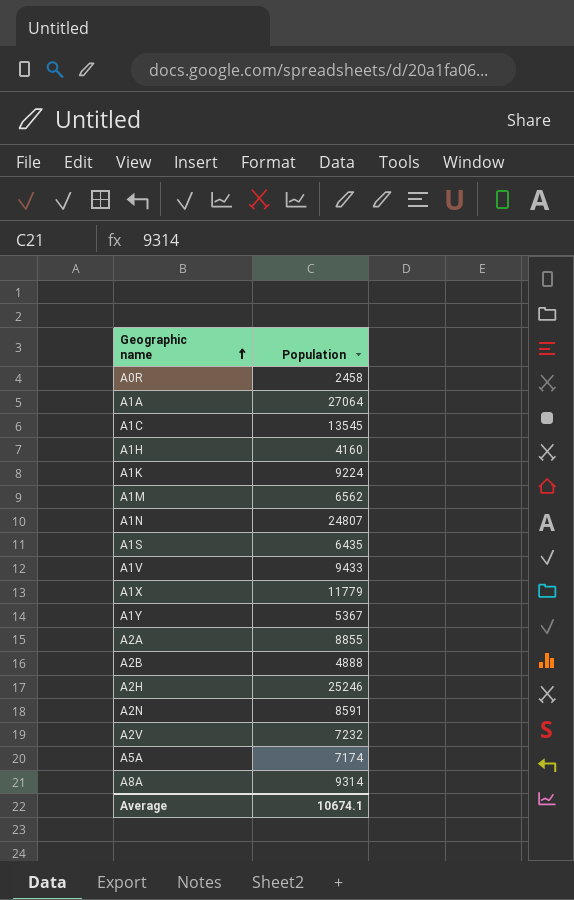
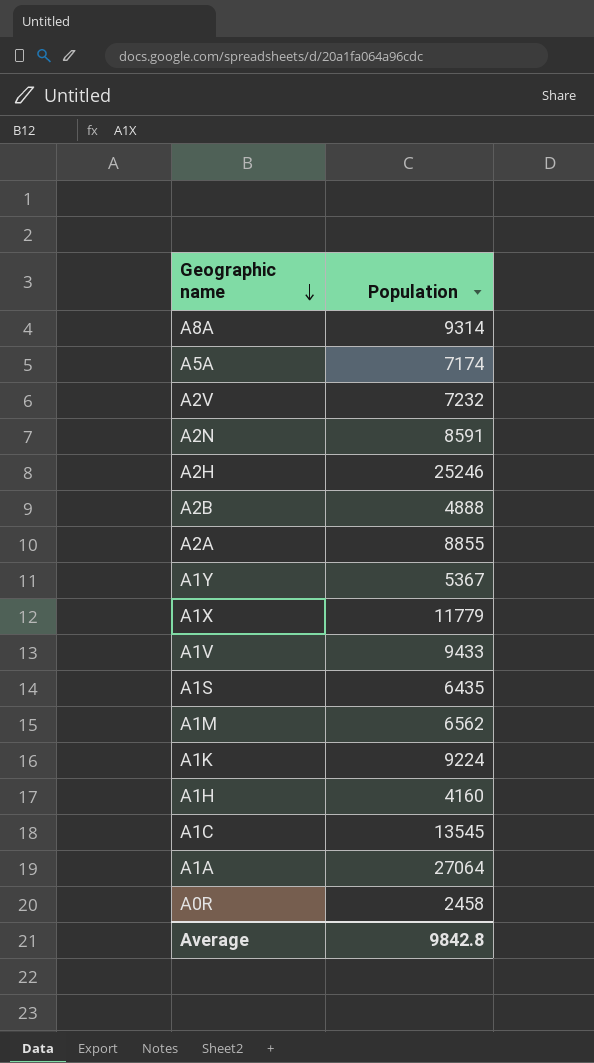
row order: Geographic name ascending -> Geographic name descending
row A1N: 24807 -> none
Average | Population: 10674.1 -> 9842.8

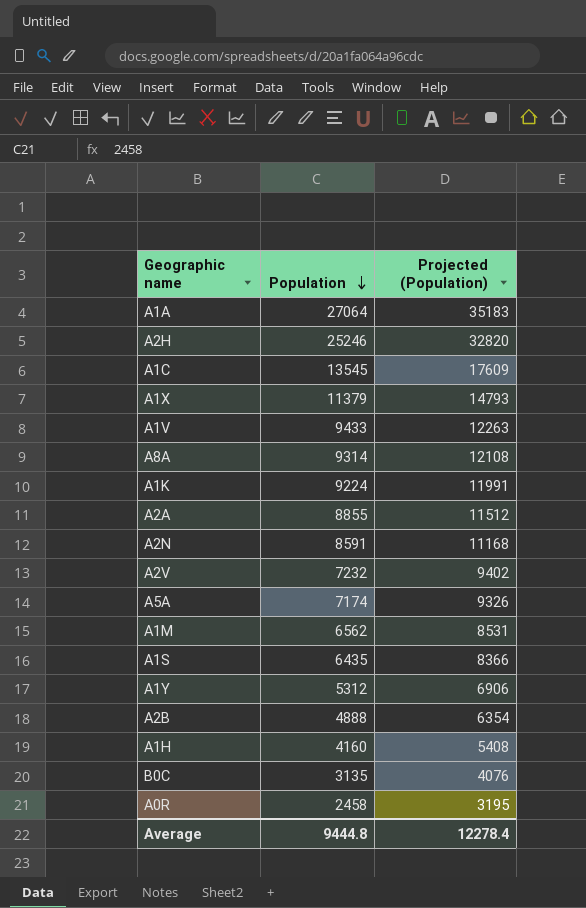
row order: Geographic name descending -> Population descending
column Projected (Population) | formula: none -> [Population] * 1.3
A1X | Population: 11779 -> 11379
A1Y | Population: 5367 -> 5312
row B0C: none -> 3135 | 4076
Average | Population: 9842.8 -> 9444.8

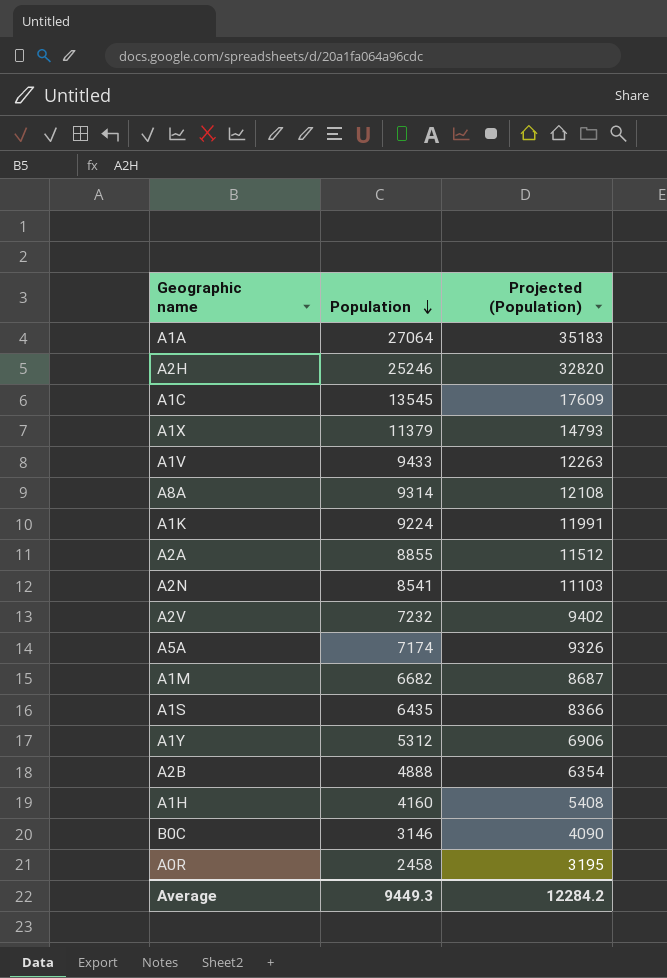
A2N | Population: 8591 -> 8541
A2N | Projected (Population): 11168 -> 11103
A1M | Population: 6562 -> 6682
A1M | Projected (Population): 8531 -> 8687
B0C | Population: 3135 -> 3146
B0C | Projected (Population): 4076 -> 4090
Average | Population: 9444.8 -> 9449.3
Average | Projected (Population): 12278.4 -> 12284.2

